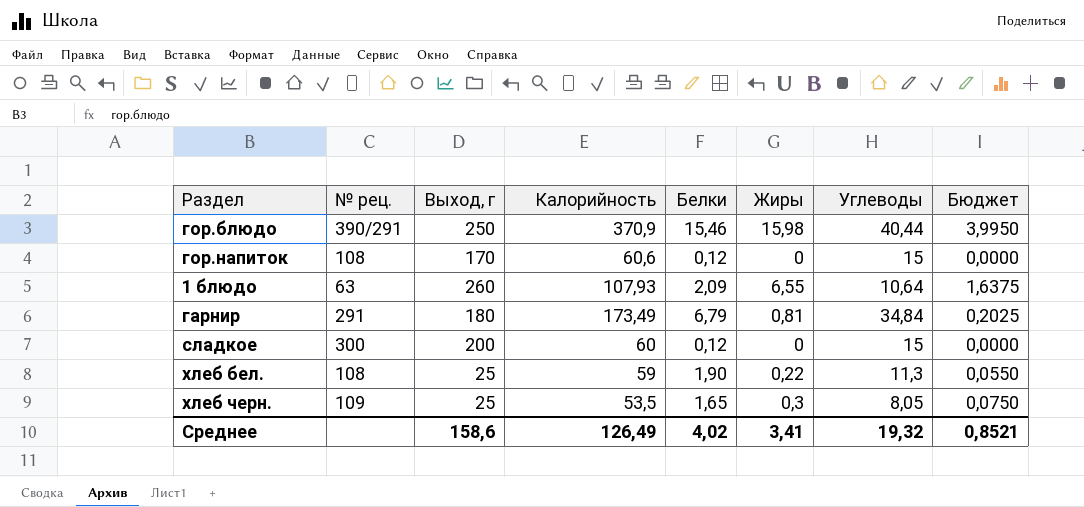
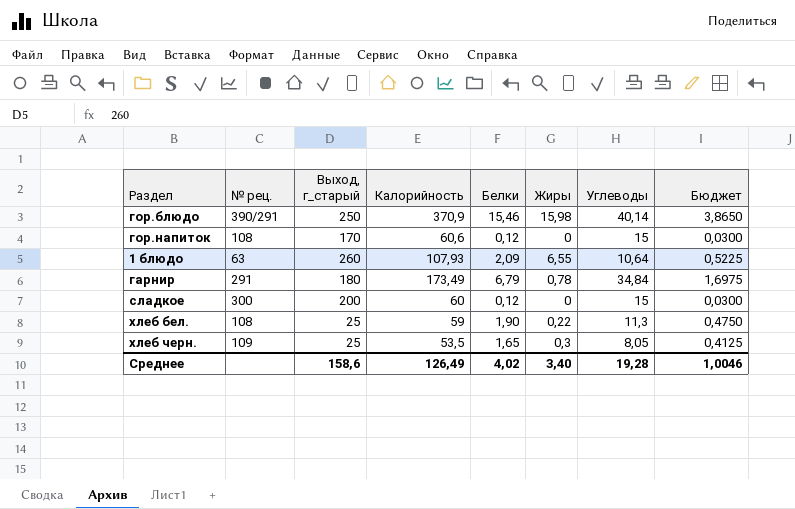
column name: Выход, г -> Выход, г_старый
column Бюджет | formula: [Жиры] * 0,25 -> [Белки] * 0,25
гор.блюдо | Углеводы: 40,44 -> 40,14
гарнир | Жиры: 0,81 -> 0,78
Среднее | Жиры: 3,41 -> 3,40
Среднее | Углеводы: 19,32 -> 19,28
Среднее | Бюджет: 0,8521 -> 1,0046

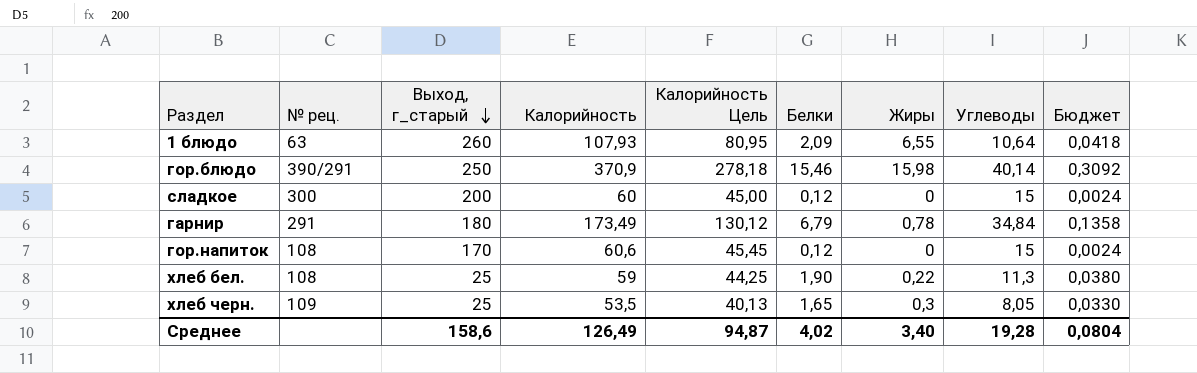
row order: none -> Выход, г_старый descending
column Калорийность Цель | formula: none -> [Калорийность] * 0,75
column Бюджет | formula: [Белки] * 0,25 -> [Белки] * 0,02
Среднее | Бюджет: 1,0046 -> 0,0804

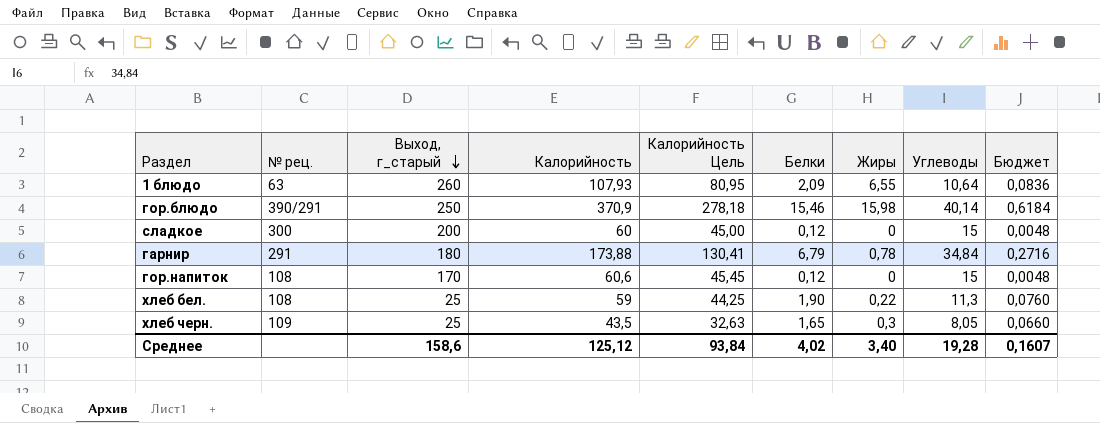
column Бюджет | formula: [Белки] * 0,02 -> [Белки] * 0,04
гарнир | Калорийность: 173,49 -> 173,88
гарнир | Калорийность Цель: 130,12 -> 130,41
хлеб черн. | Калорийность: 53,5 -> 43,5
хлеб черн. | Калорийность Цель: 40,13 -> 32,63
Среднее | Калорийность: 126,49 -> 125,12
Среднее | Калорийность Цель: 94,87 -> 93,84
Среднее | Бюджет: 0,0804 -> 0,1607

